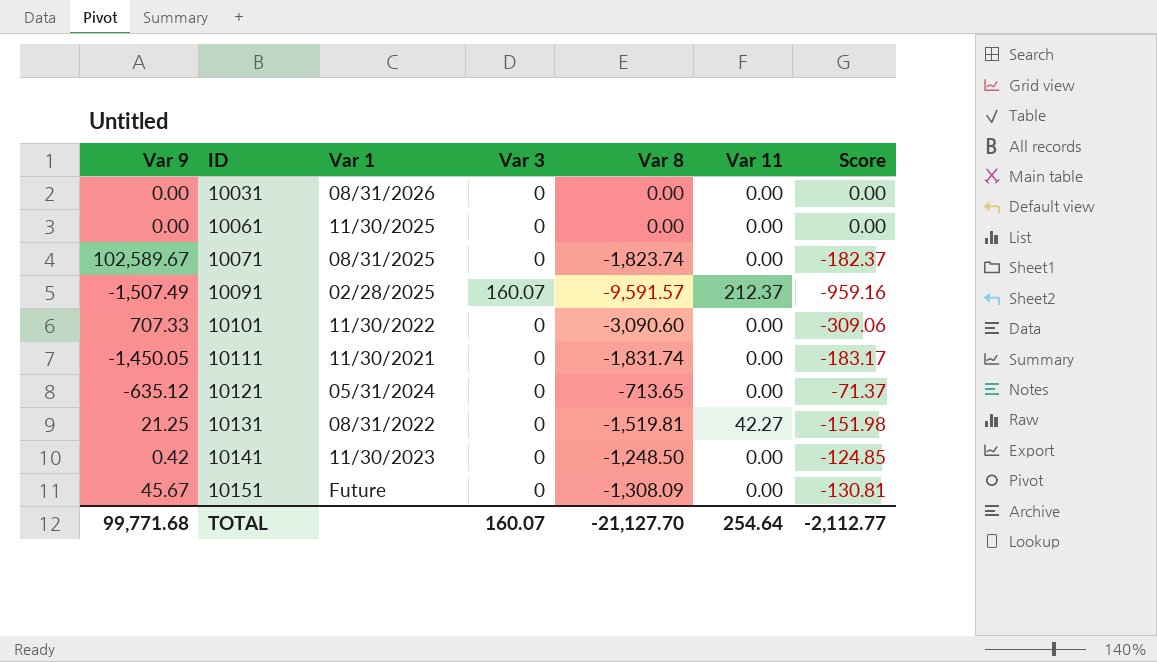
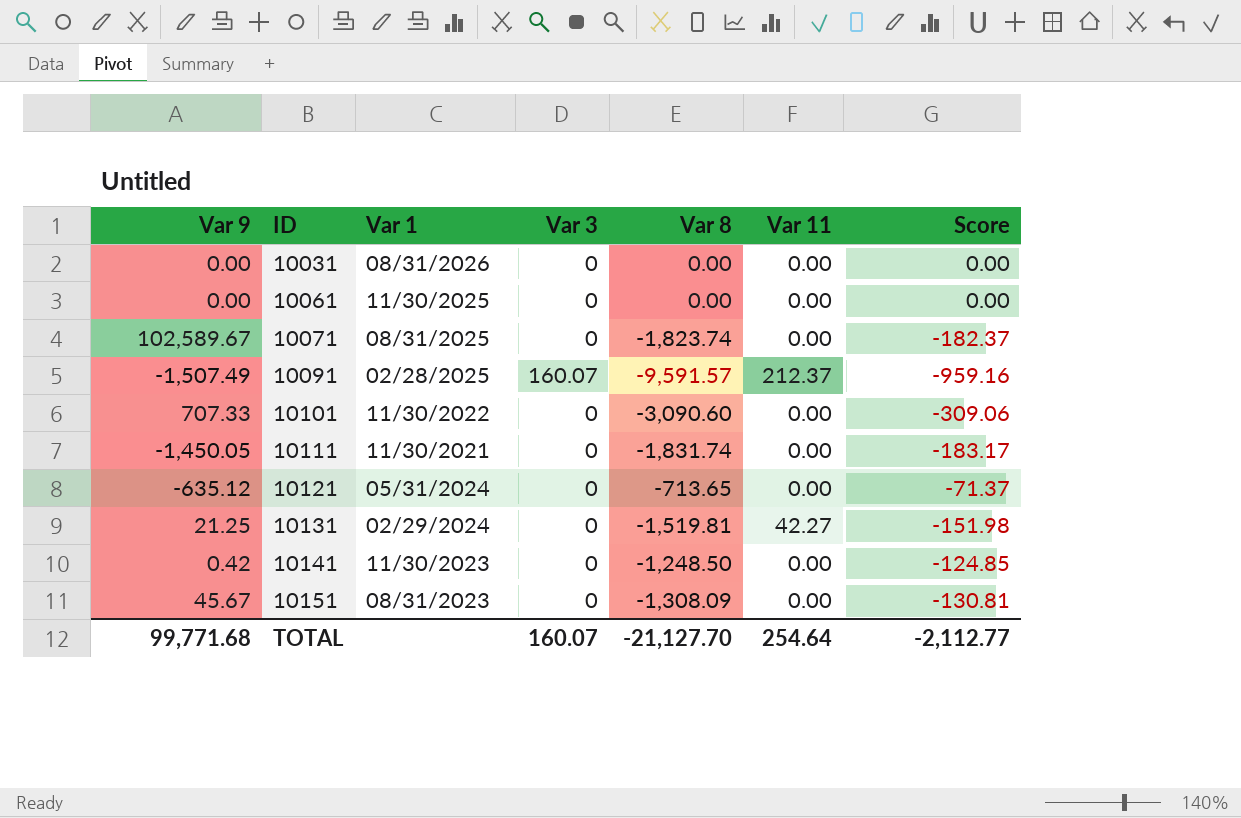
10131 | Var 1: 08/31/2022 -> 02/29/2024
10151 | Var 1: Future -> 08/31/2023

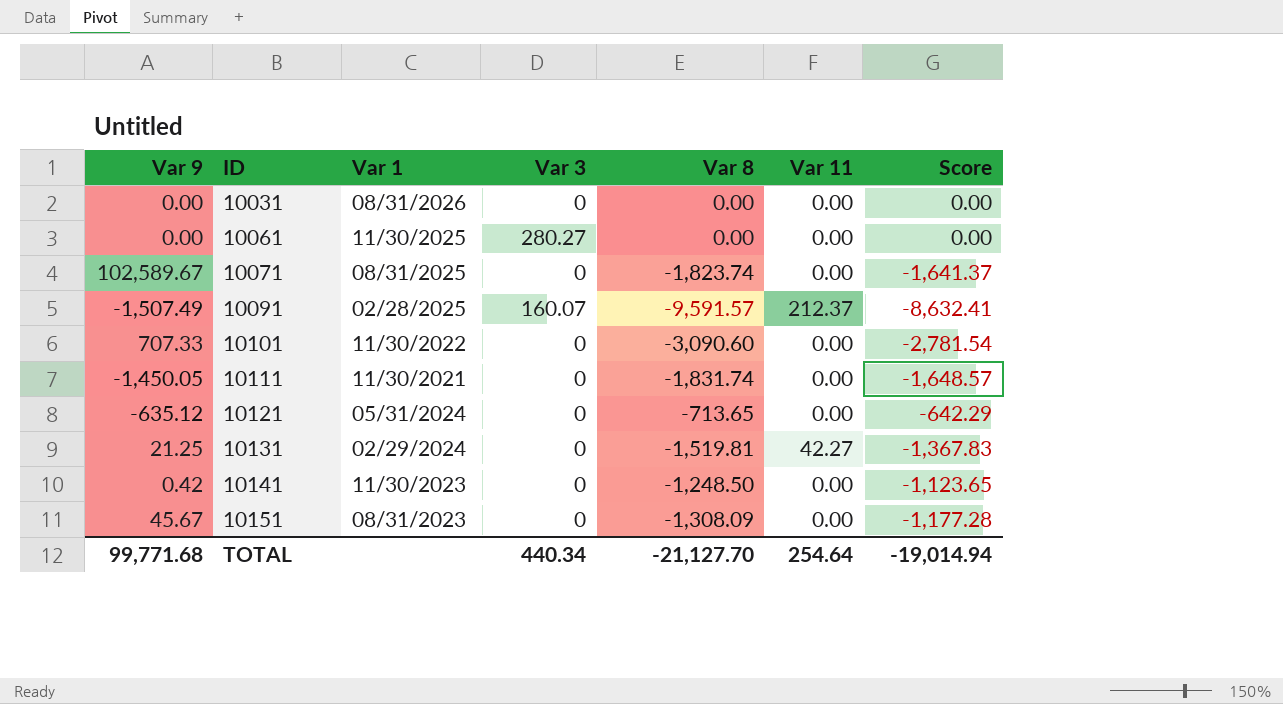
column Score | formula: [Var 8] * 0.1 -> [Var 8] * 0.9
10061 | Var 3: 0 -> 280.27
TOTAL | Var 3: 160.07 -> 440.34
TOTAL | Score: -2,112.77 -> -19,014.94

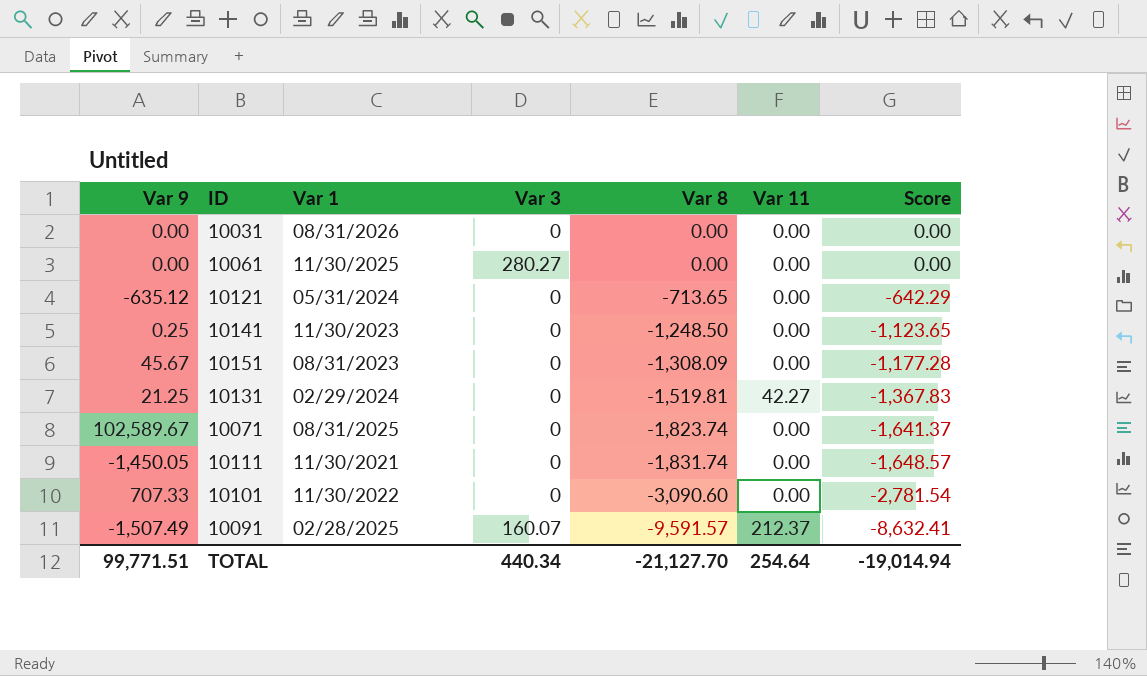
row order: ID ascending -> Var 8 descending
10141 | Var 9: 0.42 -> 0.25
TOTAL | Var 9: 99,771.68 -> 99,771.51

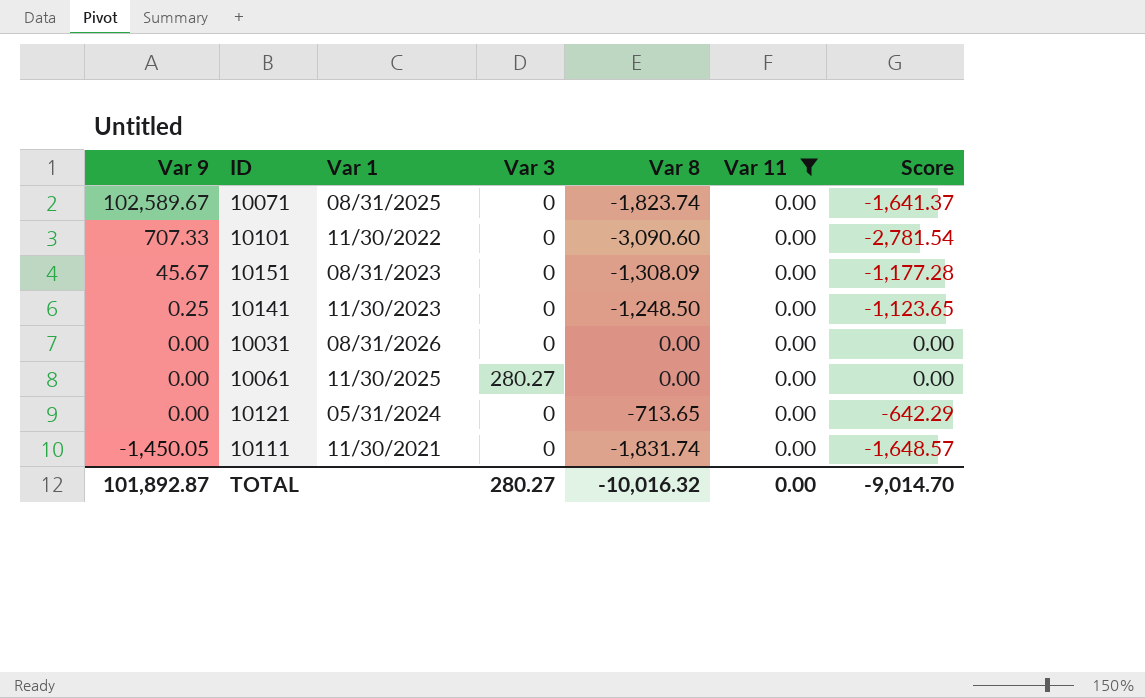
filter: none -> Var 11 = 0.00
row order: Var 8 descending -> Var 9 descending
10121 | Var 9: -635.12 -> 0.00
TOTAL | Var 9: 99,771.51 -> 101,892.87
TOTAL | Var 3: 440.34 -> 280.27
TOTAL | Var 8: -21,127.70 -> -10,016.32
TOTAL | Var 11: 254.64 -> 0.00
TOTAL | Score: -19,014.94 -> -9,014.70

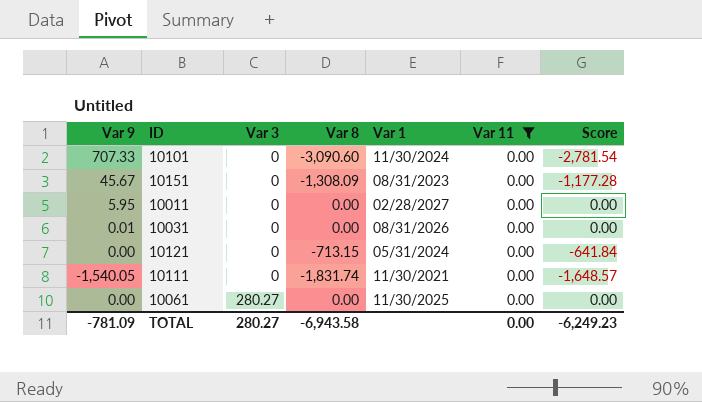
row order: Var 9 descending -> Var 3 ascending
column Var 1 | position: 3 -> 5
row 10071: 102,589.67 | 08/31/2025 | 0 | -1,823.74 | 0.00 | -1,641.37 -> none
row 10141: 0.25 | 11/30/2023 | 0 | -1,248.50 | 0.00 | -1,123.65 -> none
10101 | Var 1: 11/30/2022 -> 11/30/2024
row 10011: none -> 5.95 | 0 | 0.00 | 02/28/2027 | 0.00 | 0.00
10031 | Var 9: 0.00 -> 0.01
10121 | Var 8: -713.65 -> -713.15
10121 | Score: -642.29 -> -641.84
10111 | Var 9: -1,450.05 -> -1,540.05
TOTAL | Var 9: 101,892.87 -> -781.09
TOTAL | Var 8: -10,016.32 -> -6,943.58
TOTAL | Score: -9,014.70 -> -6,249.23

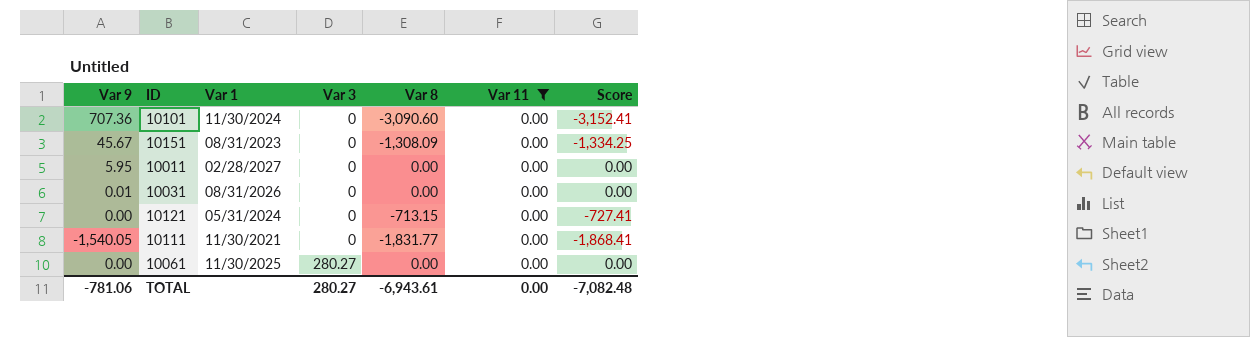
column Var 1 | position: 5 -> 3
column Score | formula: [Var 8] * 0.9 -> [Var 8] * 1.02
10101 | Var 9: 707.33 -> 707.36
10111 | Var 8: -1,831.74 -> -1,831.77
TOTAL | Var 9: -781.09 -> -781.06
TOTAL | Var 8: -6,943.58 -> -6,943.61
TOTAL | Score: -6,249.23 -> -7,082.48

